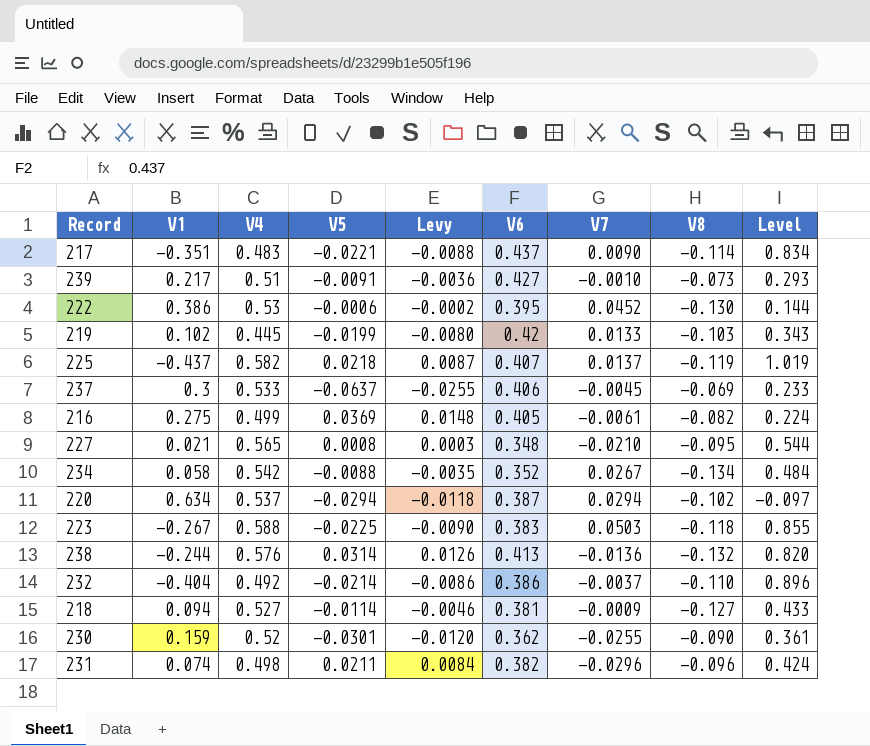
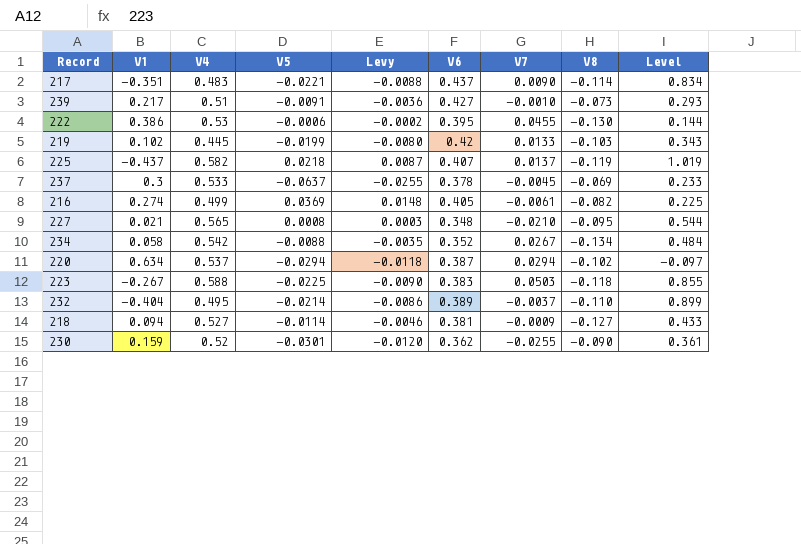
row 238: -0.244 | 0.576 | 0.0314 | 0.0126 | 0.413 | -0.0136 | -0.132 | 0.820 -> none
row 231: 0.074 | 0.498 | 0.0211 | 0.0084 | 0.382 | -0.0296 | -0.096 | 0.424 -> none
222 | V7: 0.0452 -> 0.0455
237 | V6: 0.406 -> 0.378
216 | V1: 0.275 -> 0.274
216 | Level: 0.224 -> 0.225
232 | V4: 0.492 -> 0.495
232 | V6: 0.386 -> 0.389
232 | Level: 0.896 -> 0.899

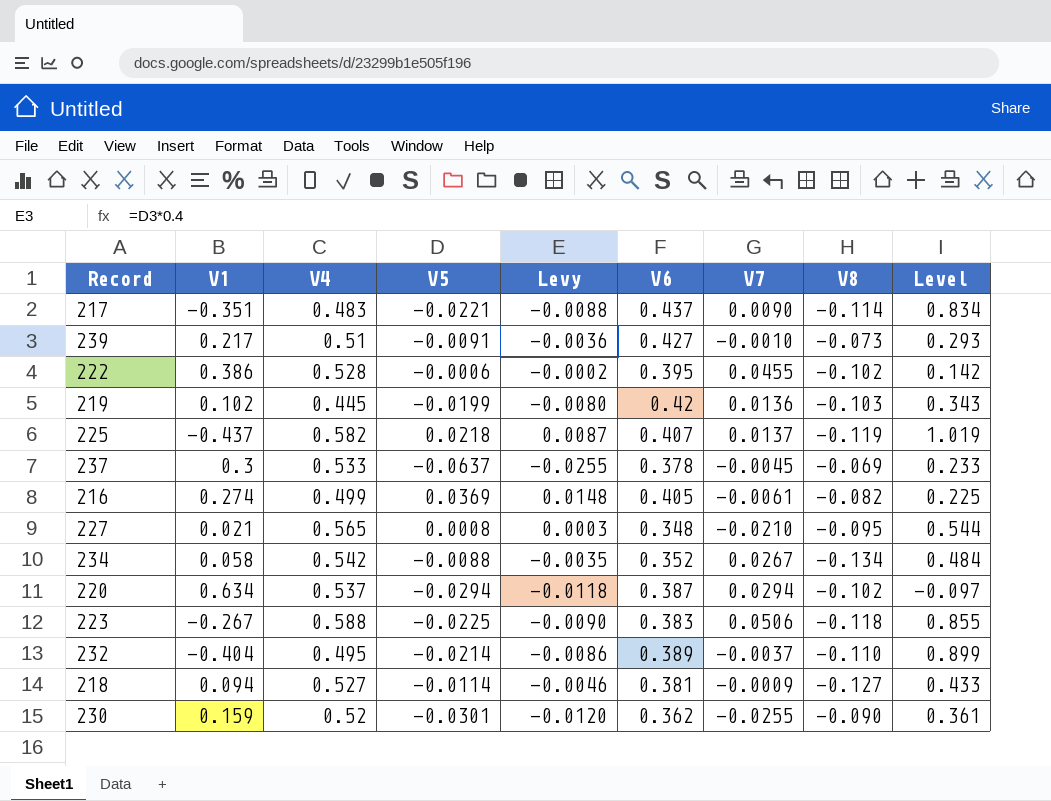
222 | V4: 0.53 -> 0.528
222 | V8: -0.130 -> -0.102
222 | Level: 0.144 -> 0.142
219 | V7: 0.0133 -> 0.0136
223 | V7: 0.0503 -> 0.0506

